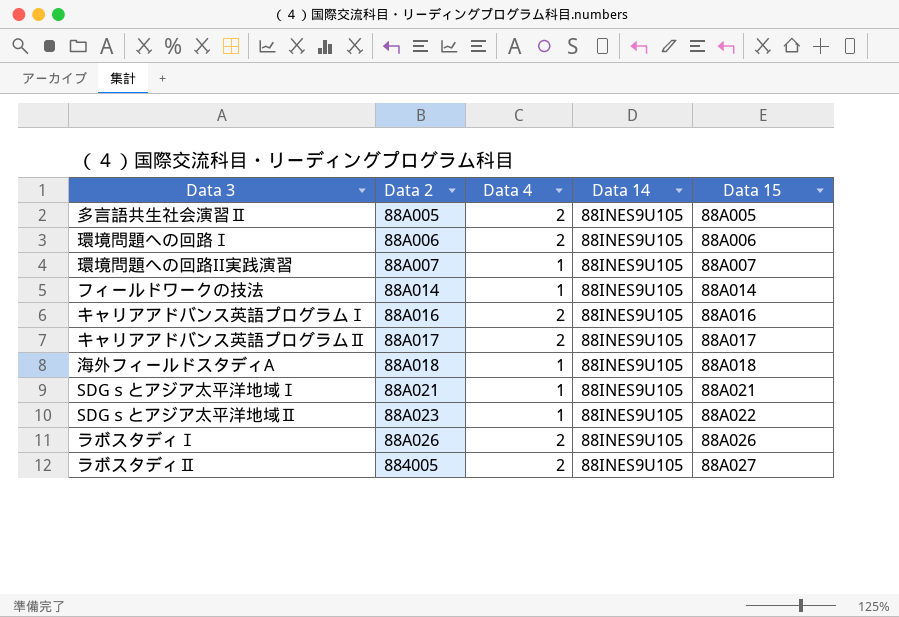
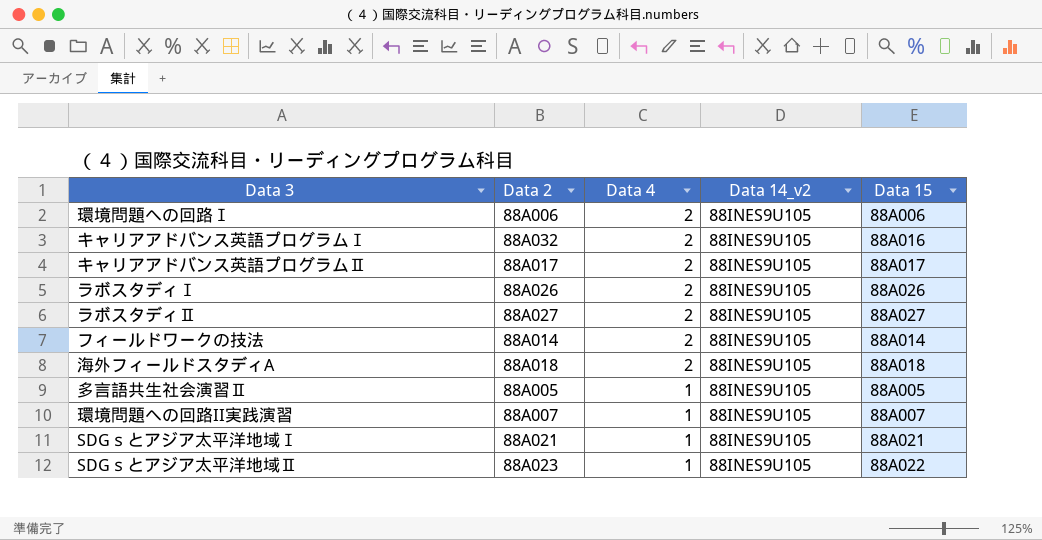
row order: Data 2 ascending -> Data 4 descending
column name: Data 14 -> Data 14_v2
キャリアアドバンス英語プログラムⅠ | Data 2: 88A016 -> 88A032
ラボスタディⅡ | Data 2: 884005 -> 88A027
フィールドワークの技法 | Data 4: 1 -> 2
海外フィールドスタディA | Data 4: 1 -> 2
多言語共生社会演習Ⅱ | Data 4: 2 -> 1

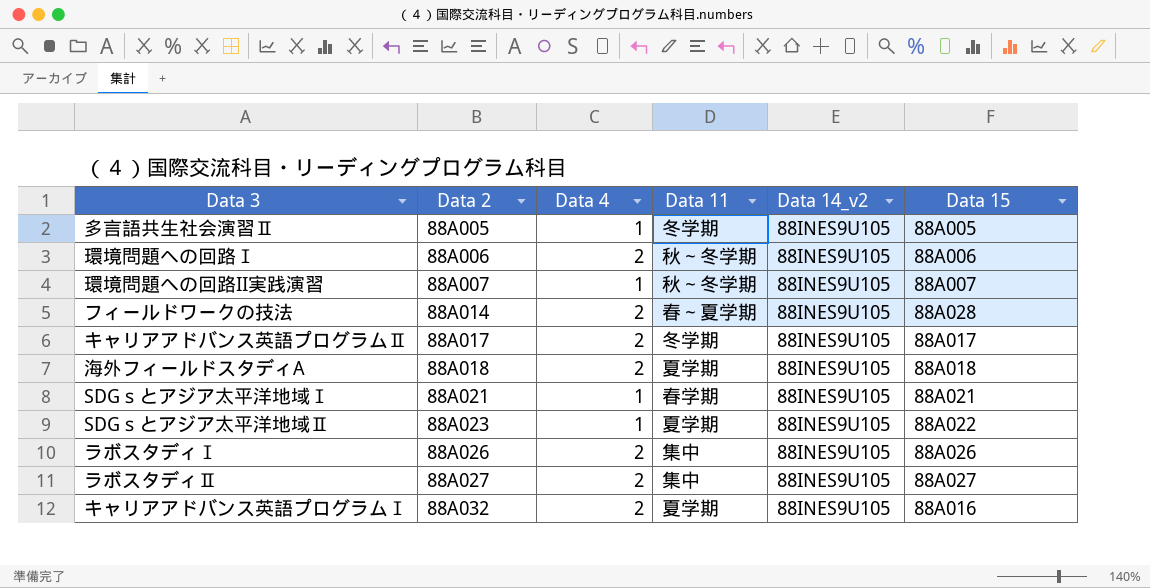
row order: Data 4 descending -> Data 2 ascending
column Data 11 | position: none -> 4
フィールドワークの技法 | Data 15: 88A014 -> 88A028

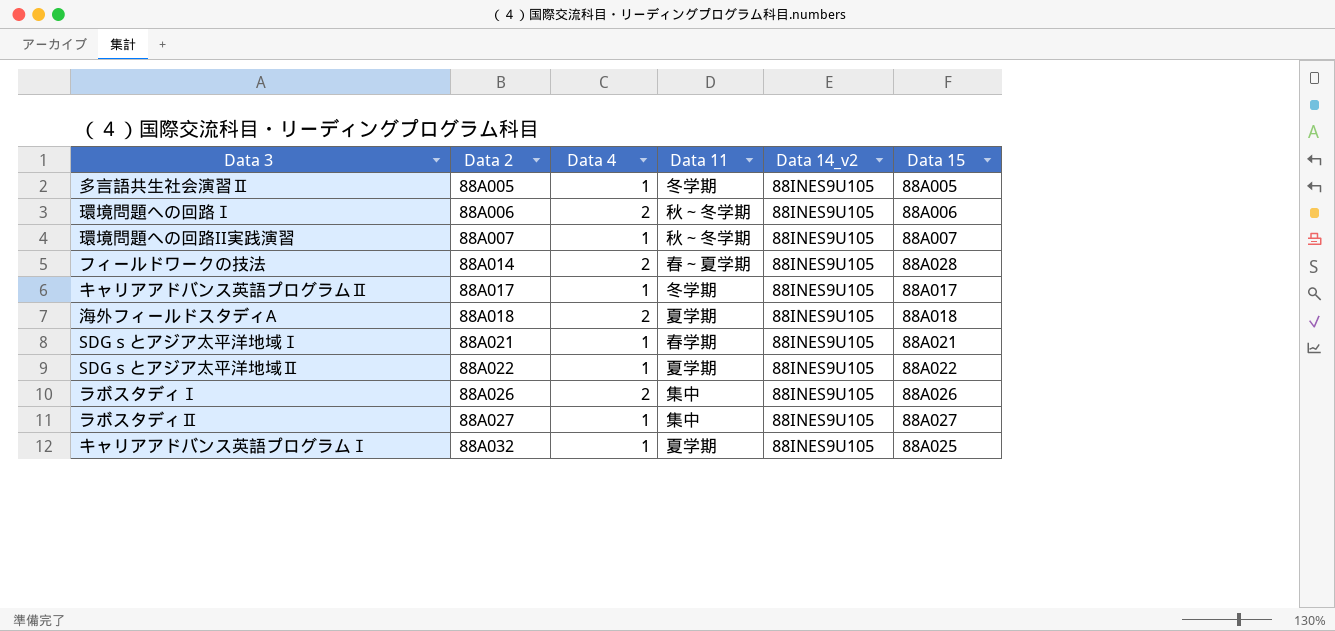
キャリアアドバンス英語プログラムⅡ | Data 4: 2 -> 1
SDGｓとアジア太平洋地域Ⅱ | Data 2: 88A023 -> 88A022
ラボスタディⅡ | Data 4: 2 -> 1
キャリアアドバンス英語プログラムⅠ | Data 4: 2 -> 1
キャリアアドバンス英語プログラムⅠ | Data 15: 88A016 -> 88A025

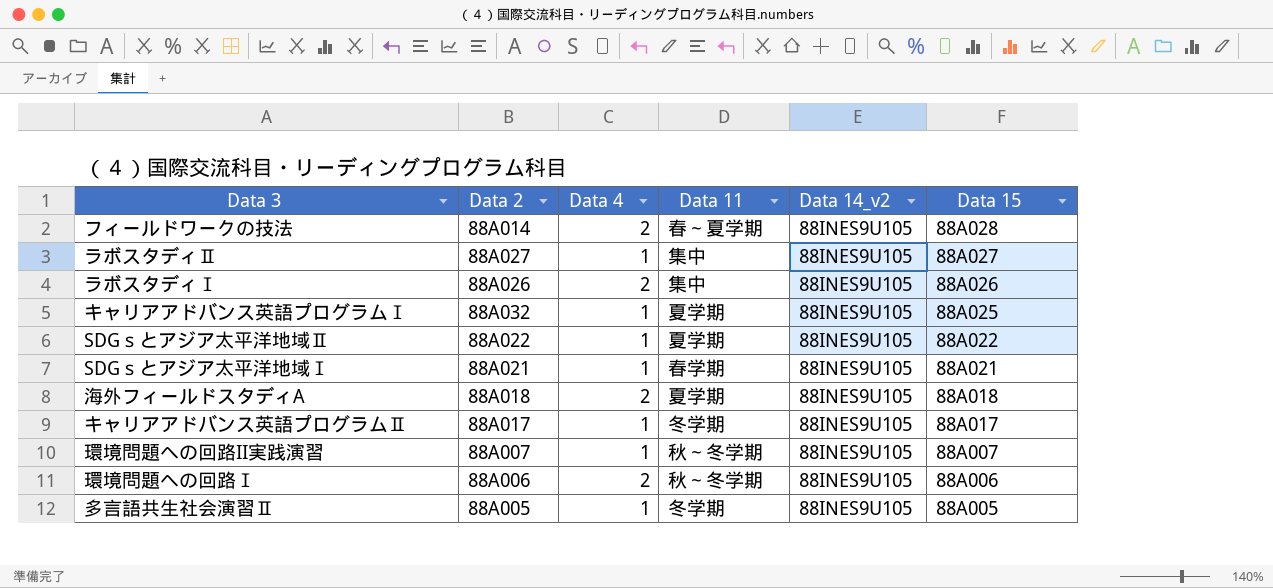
row order: Data 2 ascending -> Data 15 descending

